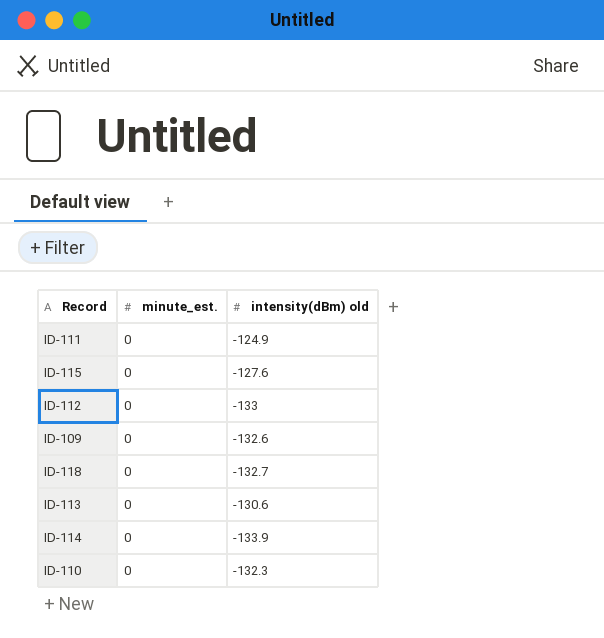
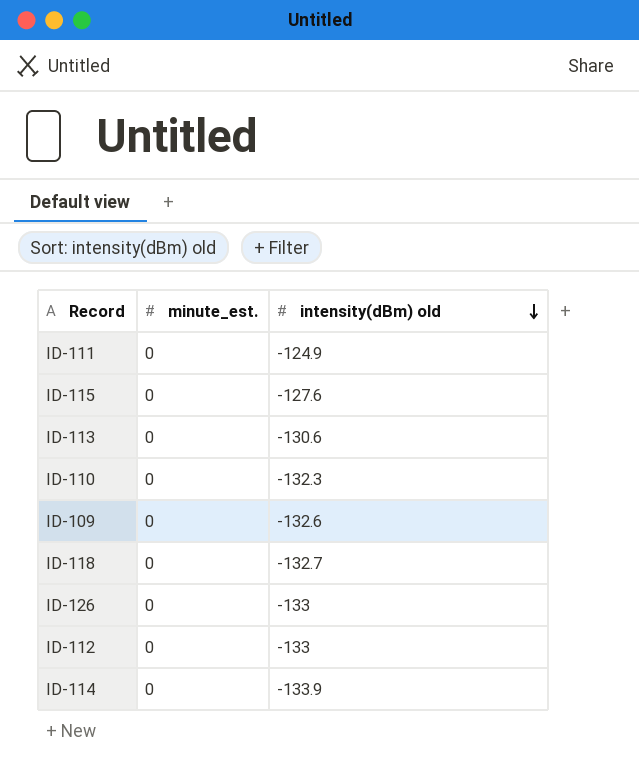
row order: none -> intensity(dBm) old descending
row ID-126: none -> 0 | -133

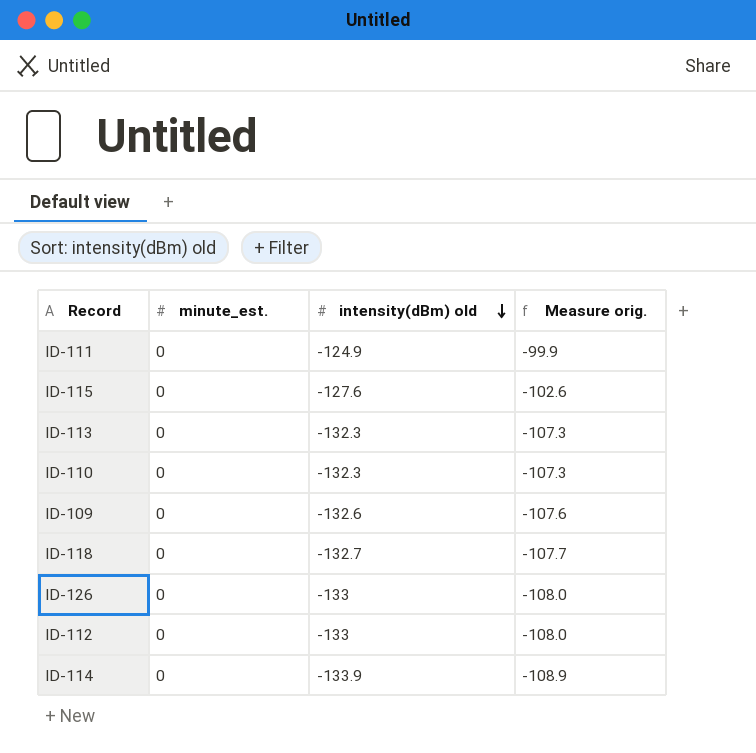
column Measure orig. | formula: none -> [intensity(dBm) old] + 25
ID-113 | intensity(dBm) old: -130.6 -> -132.3

